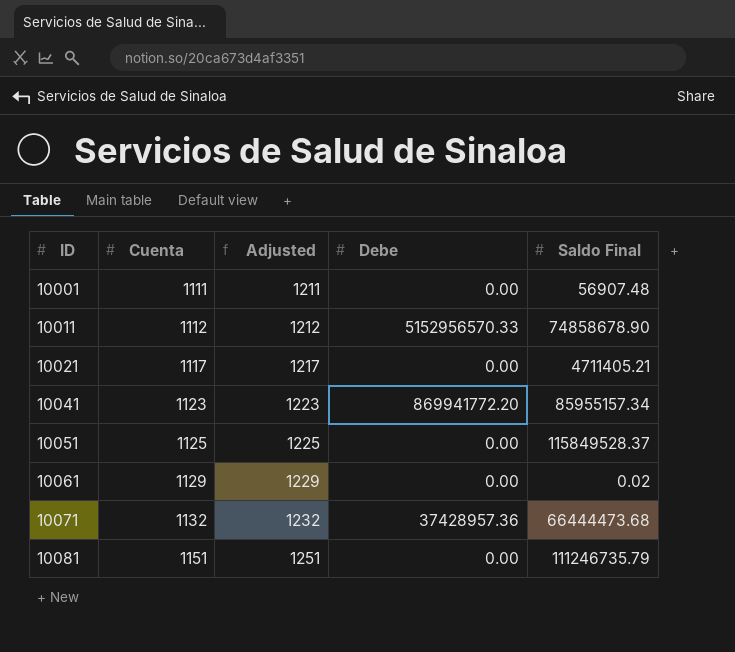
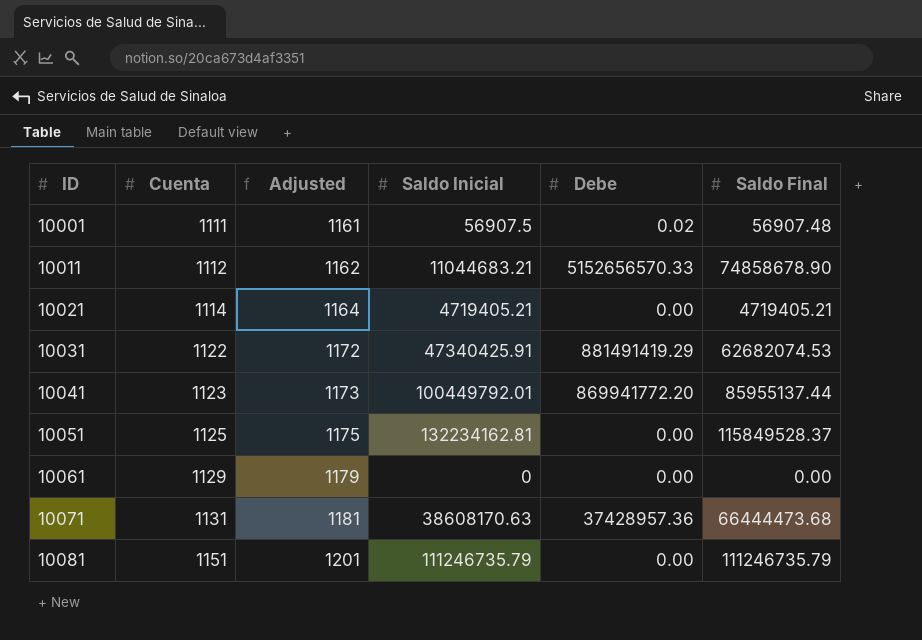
column Adjusted | formula: [Cuenta] + 100 -> [Cuenta] + 50
column Saldo Inicial | position: none -> 4
10001 | Debe: 0.00 -> 0.02
10011 | Debe: 5152956570.33 -> 5152656570.33
10021 | Cuenta: 1117 -> 1114
10021 | Saldo Final: 4711405.21 -> 4719405.21
row 10031: none -> 1122 | 1172 | 47340425.91 | 881491419.29 | 62682074.53
10041 | Saldo Final: 85955157.34 -> 85955137.44
10061 | Saldo Final: 0.02 -> 0.00
10071 | Cuenta: 1132 -> 1131

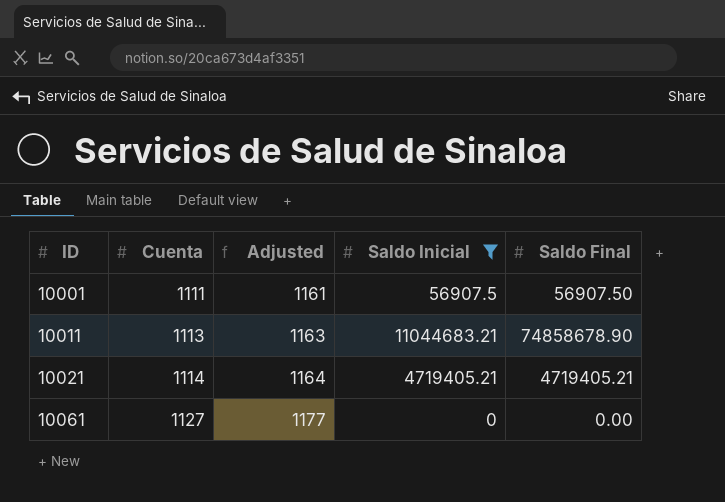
filter: none -> Saldo Inicial <= 11044683.21
column Debe | position: 5 -> none
10001 | Saldo Final: 56907.48 -> 56907.50
10011 | Cuenta: 1112 -> 1113
10011 | Adjusted: 1162 -> 1163
10061 | Cuenta: 1129 -> 1127
10061 | Adjusted: 1179 -> 1177

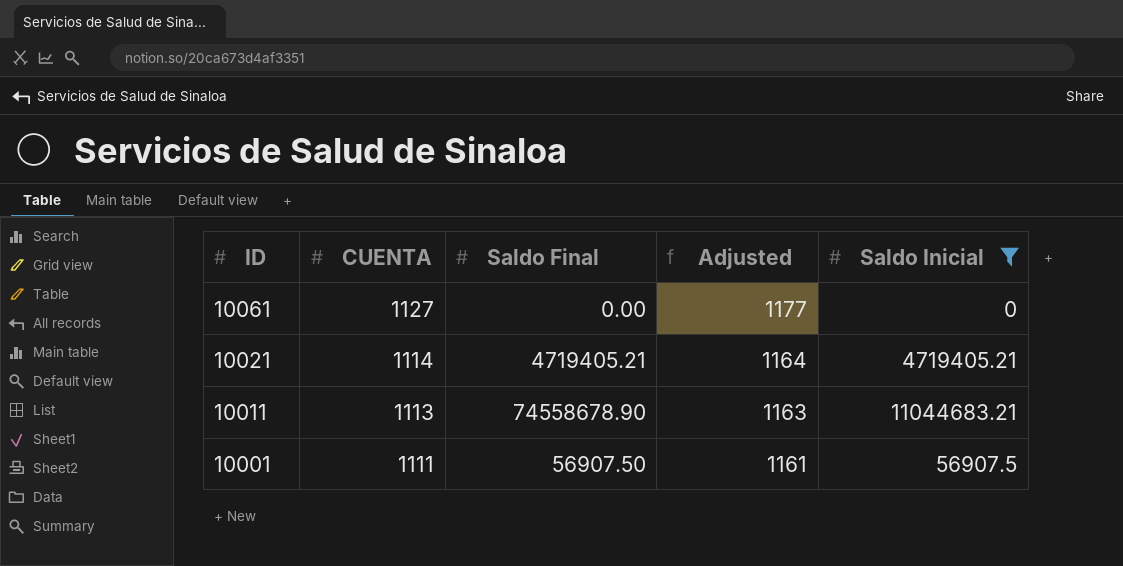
row order: ID ascending -> ID descending
column name: Cuenta -> CUENTA
column Saldo Final | position: 5 -> 3
10011 | Saldo Final: 74858678.90 -> 74558678.90

